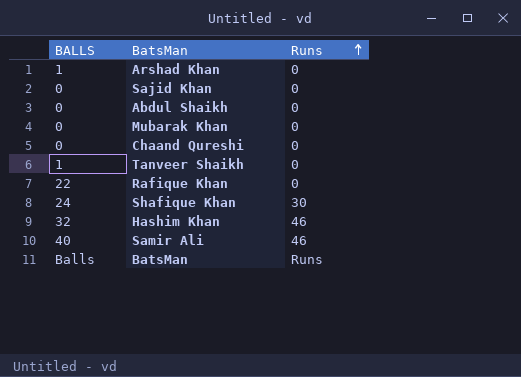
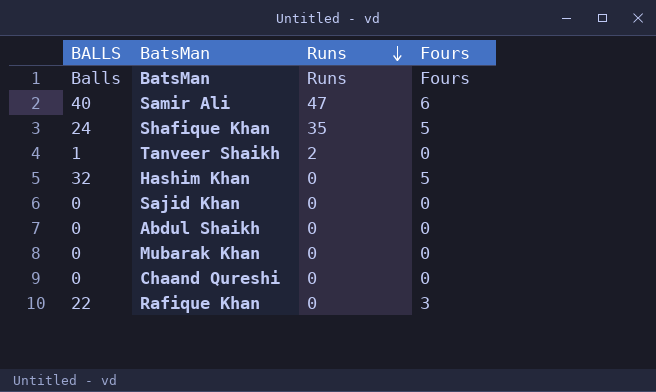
row order: Runs ascending -> Runs descending
column Fours | position: none -> 4
row Arshad Khan: 1 | 0 -> none
Samir Ali | Runs: 46 -> 47
Shafique Khan | Runs: 30 -> 35
Tanveer Shaikh | Runs: 0 -> 2
Hashim Khan | Runs: 46 -> 0

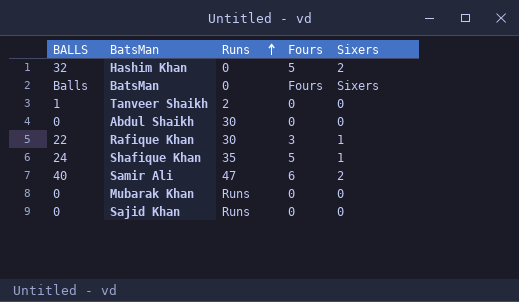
row order: Runs descending -> Runs ascending
column Sixers | position: none -> 5
row Chaand Qureshi: 0 | 0 | 0 -> none
BatsMan | Runs: Runs -> 0
Abdul Shaikh | Runs: 0 -> 30
Rafique Khan | Runs: 0 -> 30
Mubarak Khan | Runs: 0 -> Runs
Sajid Khan | Runs: 0 -> Runs

